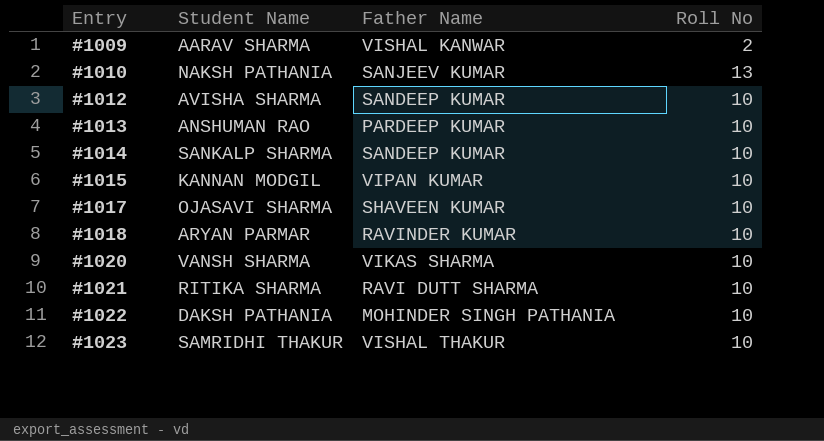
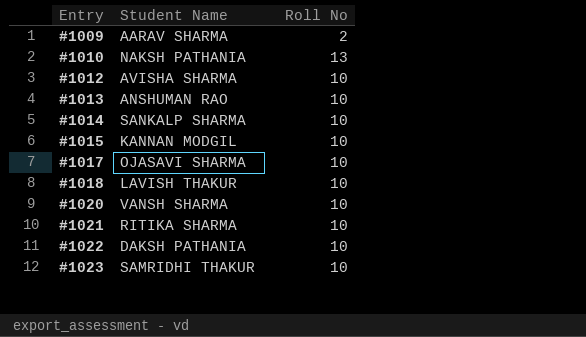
column Father Name | position: 3 -> none
#1018 | Student Name: ARYAN PARMAR -> LAVISH THAKUR

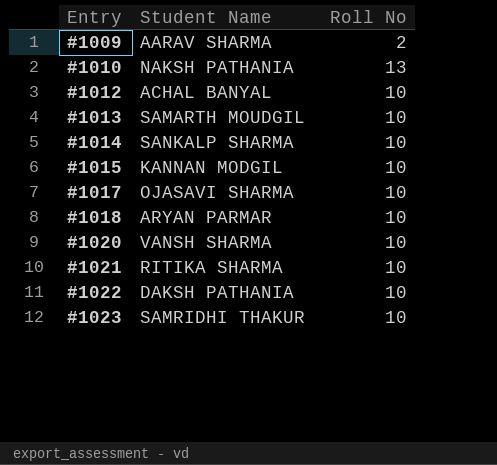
#1012 | Student Name: AVISHA SHARMA -> ACHAL BANYAL
#1013 | Student Name: ANSHUMAN RAO -> SAMARTH MOUDGIL
#1018 | Student Name: LAVISH THAKUR -> ARYAN PARMAR

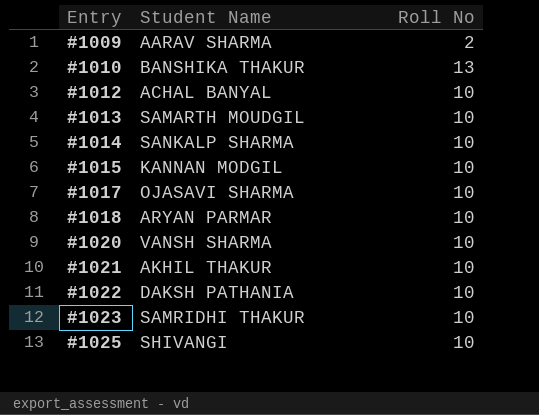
#1010 | Student Name: NAKSH PATHANIA -> BANSHIKA THAKUR
#1021 | Student Name: RITIKA SHARMA -> AKHIL THAKUR
row #1025: none -> SHIVANGI | 10

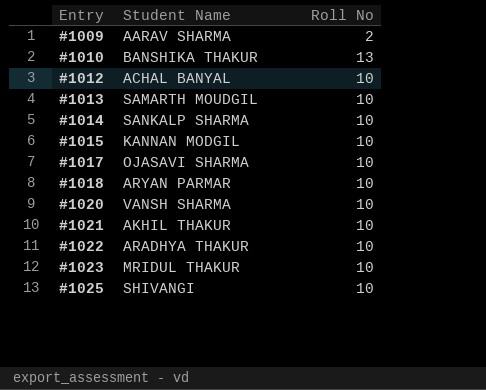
#1022 | Student Name: DAKSH PATHANIA -> ARADHYA THAKUR
#1023 | Student Name: SAMRIDHI THAKUR -> MRIDUL THAKUR

